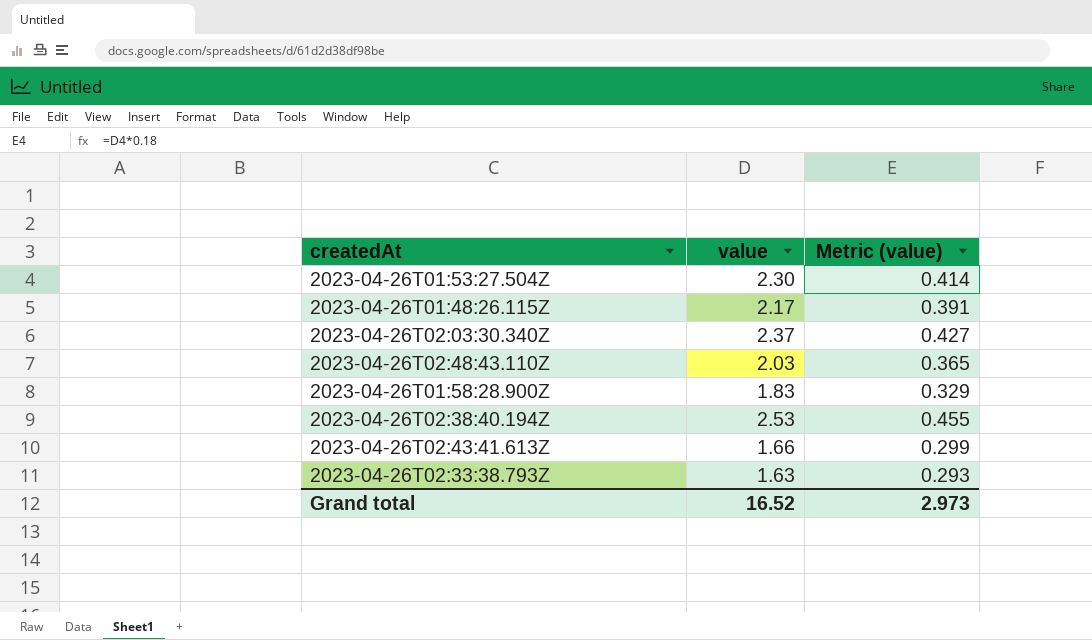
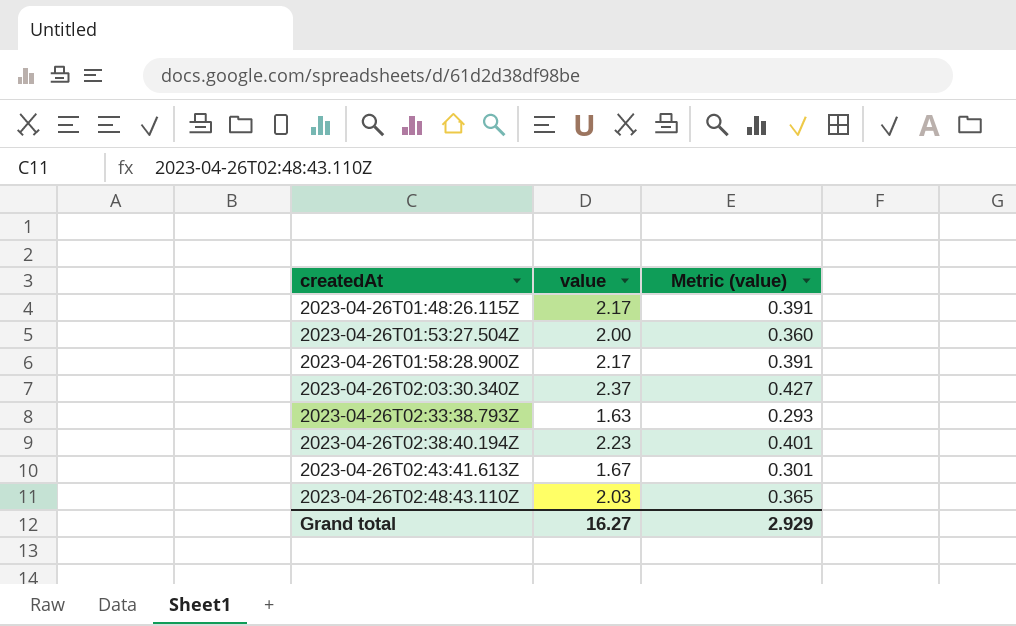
row order: none -> createdAt ascending
2023-04-26T01:53:27.504Z | value: 2.30 -> 2.00
2023-04-26T01:53:27.504Z | Metric (value): 0.414 -> 0.360
2023-04-26T01:58:28.900Z | value: 1.83 -> 2.17
2023-04-26T01:58:28.900Z | Metric (value): 0.329 -> 0.391
2023-04-26T02:38:40.194Z | value: 2.53 -> 2.23
2023-04-26T02:38:40.194Z | Metric (value): 0.455 -> 0.401
2023-04-26T02:43:41.613Z | value: 1.66 -> 1.67
2023-04-26T02:43:41.613Z | Metric (value): 0.299 -> 0.301
Grand total | value: 16.52 -> 16.27
Grand total | Metric (value): 2.973 -> 2.929

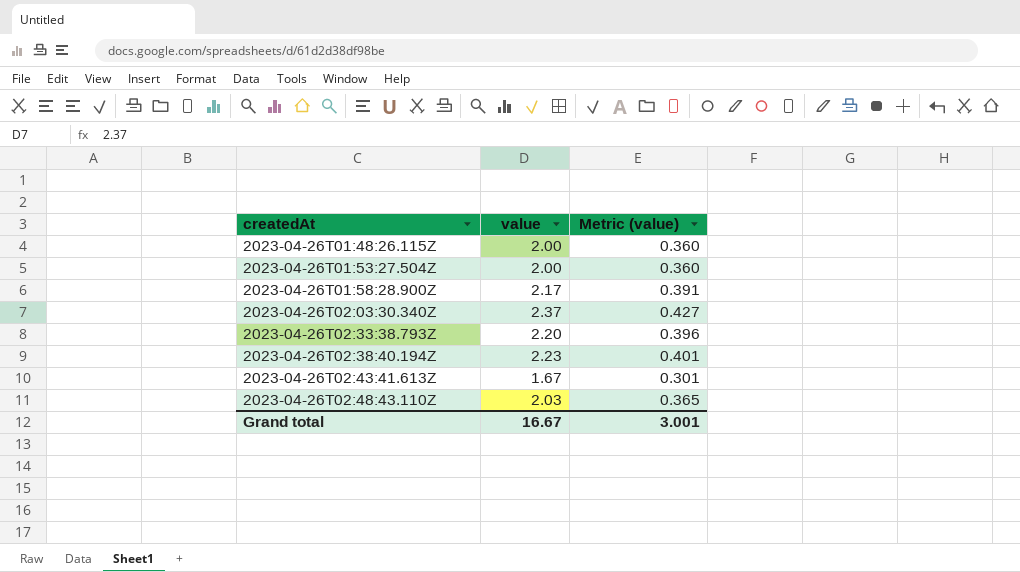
2023-04-26T01:48:26.115Z | value: 2.17 -> 2.00
2023-04-26T01:48:26.115Z | Metric (value): 0.391 -> 0.360
2023-04-26T02:33:38.793Z | value: 1.63 -> 2.20
2023-04-26T02:33:38.793Z | Metric (value): 0.293 -> 0.396
Grand total | value: 16.27 -> 16.67
Grand total | Metric (value): 2.929 -> 3.001

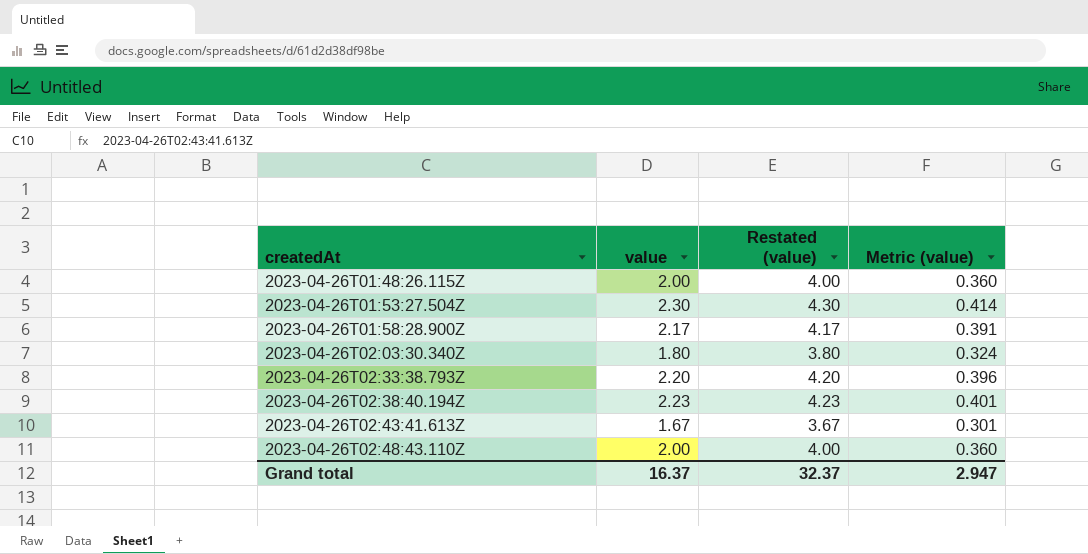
column Restated (value) | formula: none -> [value] + 2
2023-04-26T01:53:27.504Z | value: 2.00 -> 2.30
2023-04-26T01:53:27.504Z | Metric (value): 0.360 -> 0.414
2023-04-26T02:03:30.340Z | value: 2.37 -> 1.80
2023-04-26T02:03:30.340Z | Metric (value): 0.427 -> 0.324
2023-04-26T02:48:43.110Z | value: 2.03 -> 2.00
2023-04-26T02:48:43.110Z | Metric (value): 0.365 -> 0.360
Grand total | value: 16.67 -> 16.37
Grand total | Metric (value): 3.001 -> 2.947

